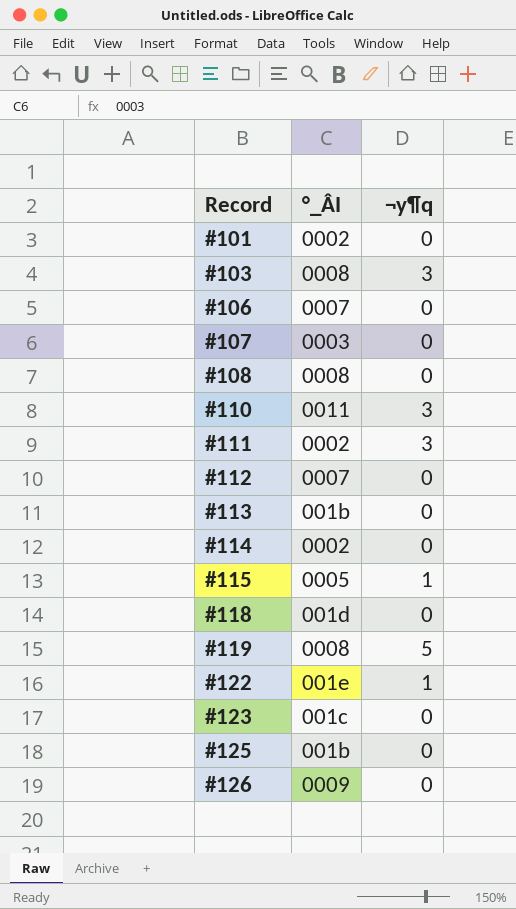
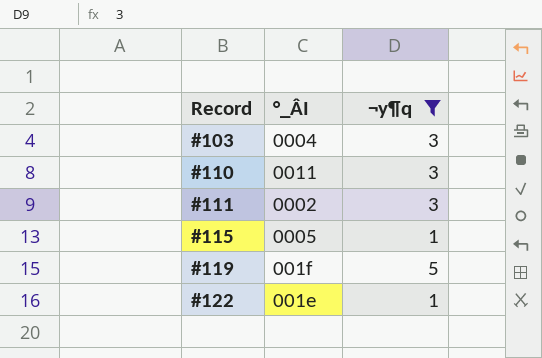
filter: none -> ¬y¶q != 0
#103 | °_ÂI: 0008 -> 0004
#119 | °_ÂI: 0008 -> 001f

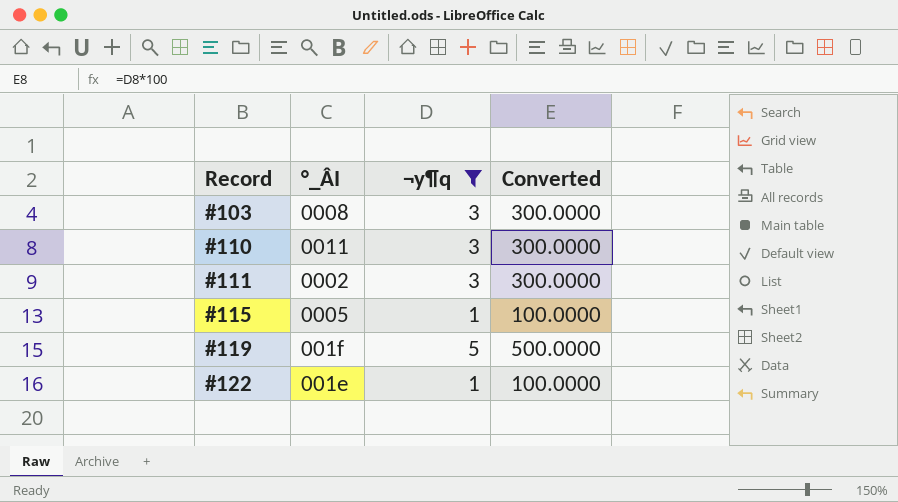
column Converted | formula: none -> [¬y¶q] * 100
#103 | °_ÂI: 0004 -> 0008

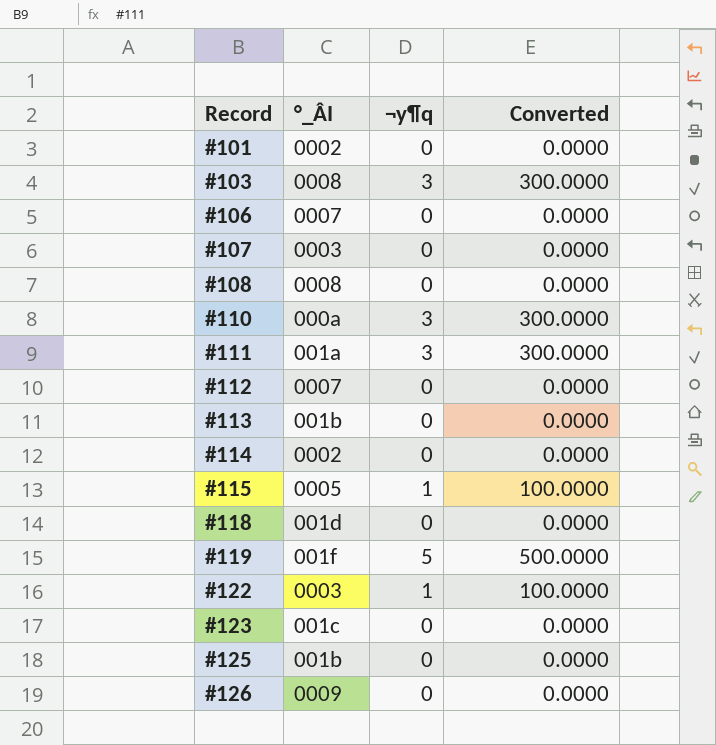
filter: ¬y¶q != 0 -> none
#110 | °_ÂI: 0011 -> 000a
#111 | °_ÂI: 0002 -> 001a
#122 | °_ÂI: 001e -> 0003

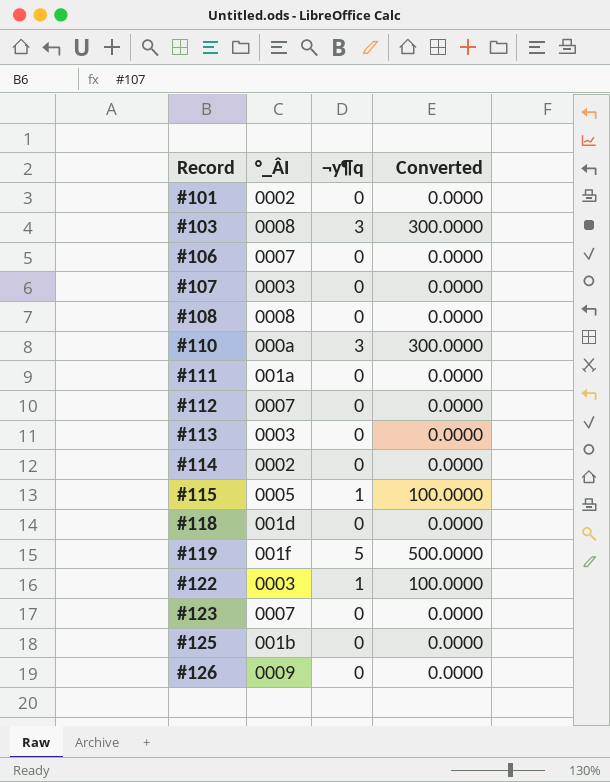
#111 | ¬y¶q: 3 -> 0
#111 | Converted: 300.0000 -> 0.0000
#113 | °_ÂI: 001b -> 0003
#123 | °_ÂI: 001c -> 0007

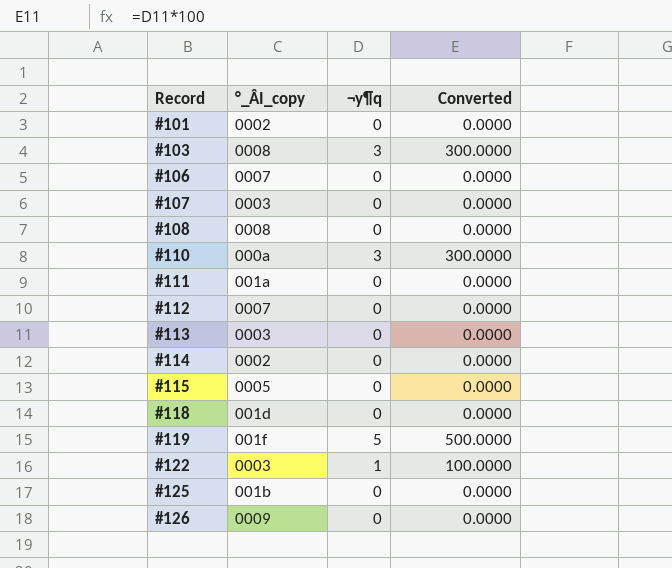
column name: °_ÂI -> °_ÂI_copy
row #123: 0007 | 0 | 0.0000 -> none
#115 | ¬y¶q: 1 -> 0
#115 | Converted: 100.0000 -> 0.0000

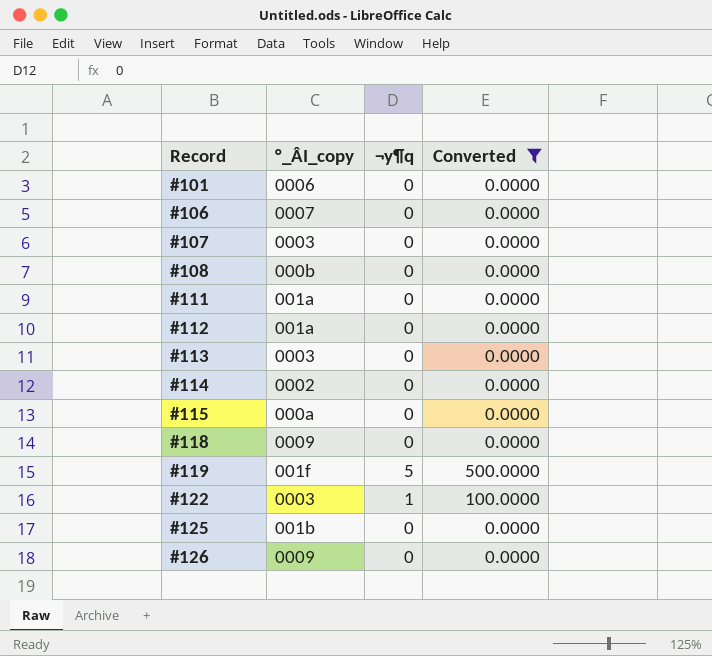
filter: none -> Converted != 300.0000
#101 | °_ÂI_copy: 0002 -> 0006
#108 | °_ÂI_copy: 0008 -> 000b
#112 | °_ÂI_copy: 0007 -> 001a
#115 | °_ÂI_copy: 0005 -> 000a
#118 | °_ÂI_copy: 001d -> 0009

